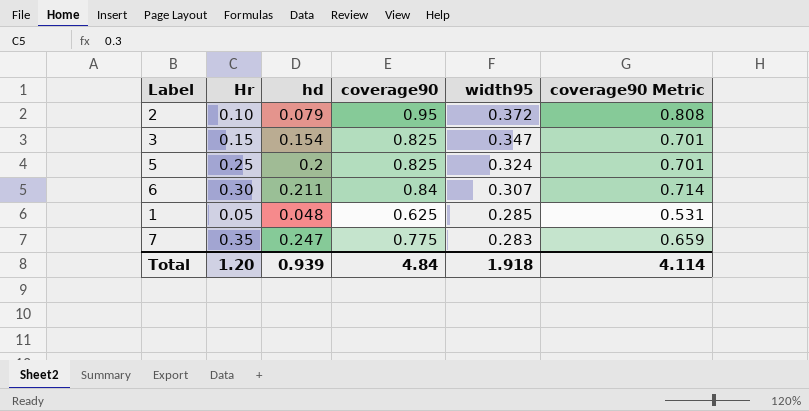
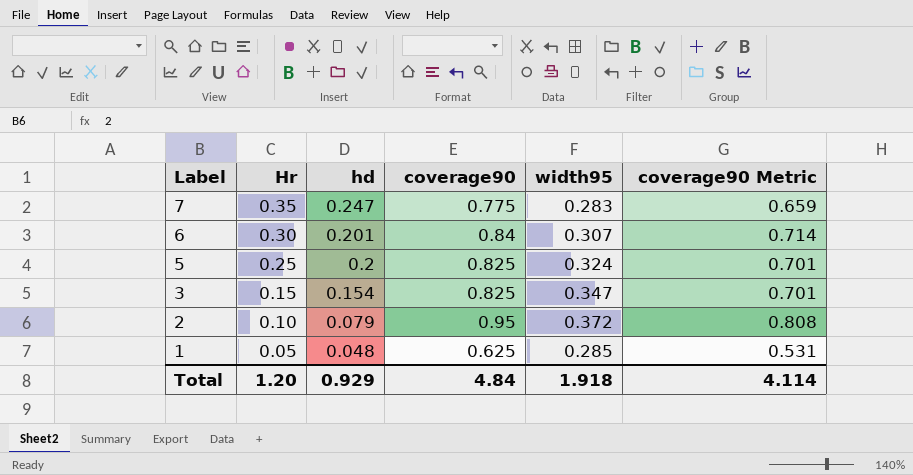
row order: width95 descending -> Label descending
6 | hd: 0.211 -> 0.201
Total | hd: 0.939 -> 0.929

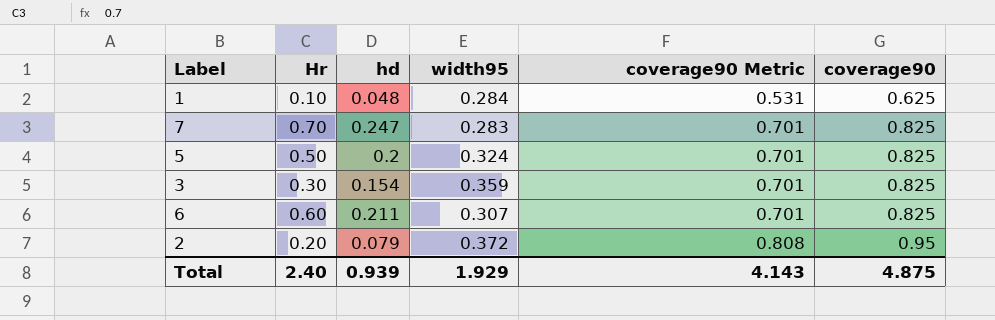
row order: Label descending -> coverage90 Metric ascending
column coverage90 | position: 4 -> 6
1 | Hr: 0.05 -> 0.10
1 | width95: 0.285 -> 0.284
7 | Hr: 0.35 -> 0.70
7 | coverage90 Metric: 0.659 -> 0.701
7 | coverage90: 0.775 -> 0.825
5 | Hr: 0.25 -> 0.50
3 | Hr: 0.15 -> 0.30
3 | width95: 0.347 -> 0.359
6 | Hr: 0.30 -> 0.60
6 | hd: 0.201 -> 0.211
6 | coverage90 Metric: 0.714 -> 0.701
6 | coverage90: 0.84 -> 0.825
2 | Hr: 0.10 -> 0.20
Total | Hr: 1.20 -> 2.40
Total | hd: 0.929 -> 0.939
Total | width95: 1.918 -> 1.929
Total | coverage90 Metric: 4.114 -> 4.143
Total | coverage90: 4.84 -> 4.875

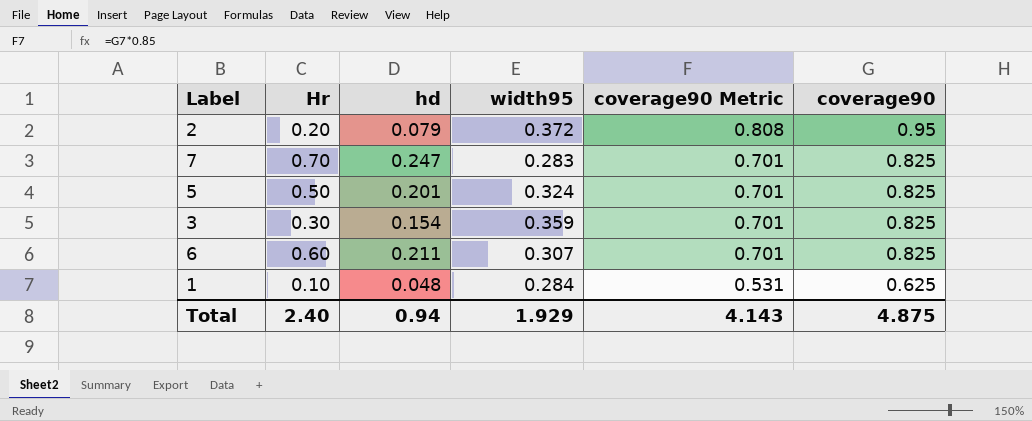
row order: coverage90 Metric ascending -> coverage90 Metric descending
5 | hd: 0.2 -> 0.201
Total | hd: 0.939 -> 0.94

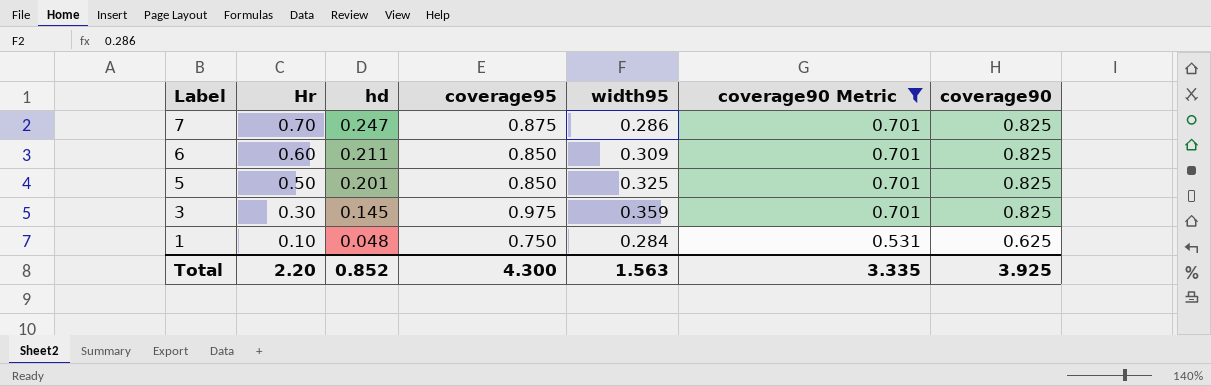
filter: none -> coverage90 Metric != 0.808
row order: coverage90 Metric descending -> Label descending
column coverage95 | position: none -> 4
7 | width95: 0.283 -> 0.286
6 | width95: 0.307 -> 0.309
5 | width95: 0.324 -> 0.325
3 | hd: 0.154 -> 0.145
Total | Hr: 2.40 -> 2.20
Total | hd: 0.94 -> 0.852
Total | width95: 1.929 -> 1.563
Total | coverage90 Metric: 4.143 -> 3.335
Total | coverage90: 4.875 -> 3.925

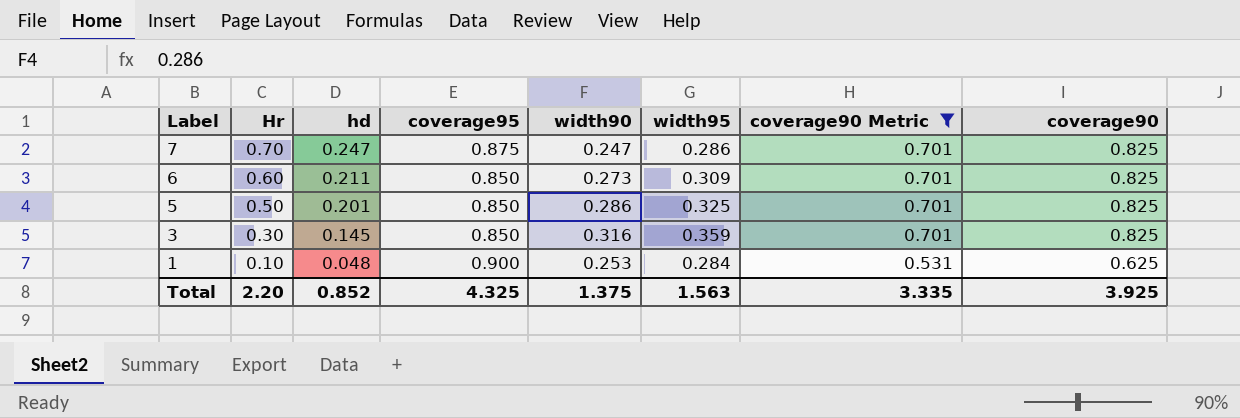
column width90 | position: none -> 5
3 | coverage95: 0.975 -> 0.850
1 | coverage95: 0.750 -> 0.900
Total | coverage95: 4.300 -> 4.325

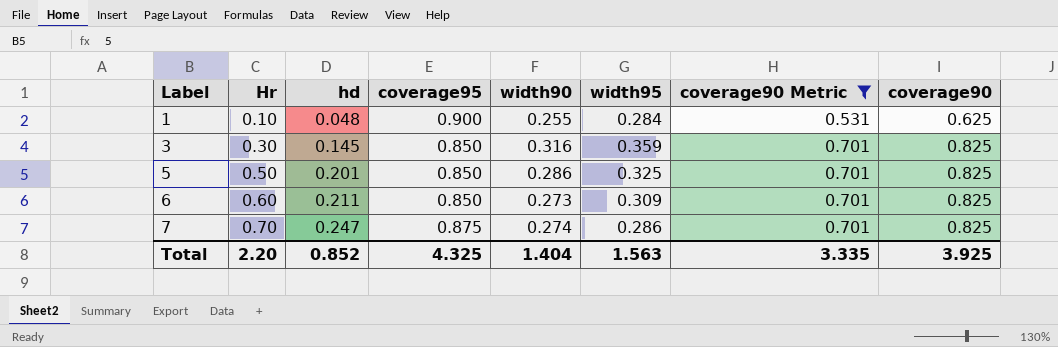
row order: Label descending -> Label ascending
1 | width90: 0.253 -> 0.255
7 | width90: 0.247 -> 0.274
Total | width90: 1.375 -> 1.404

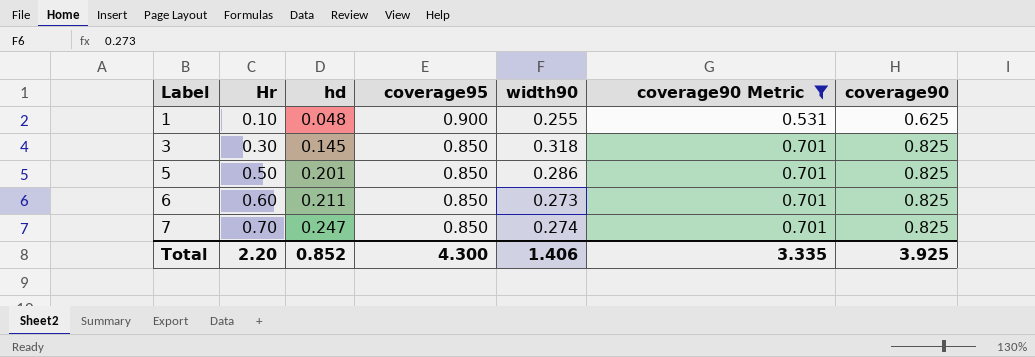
column width95 | position: 6 -> none
3 | width90: 0.316 -> 0.318
7 | coverage95: 0.875 -> 0.850
Total | coverage95: 4.325 -> 4.300
Total | width90: 1.404 -> 1.406

